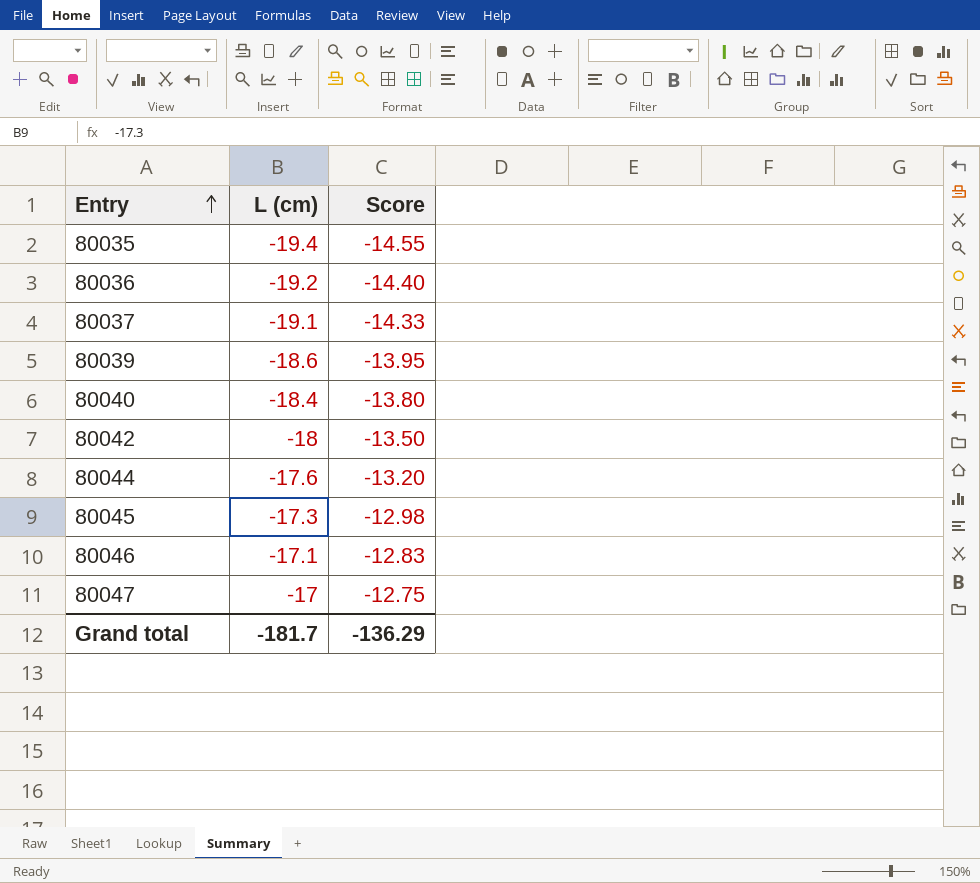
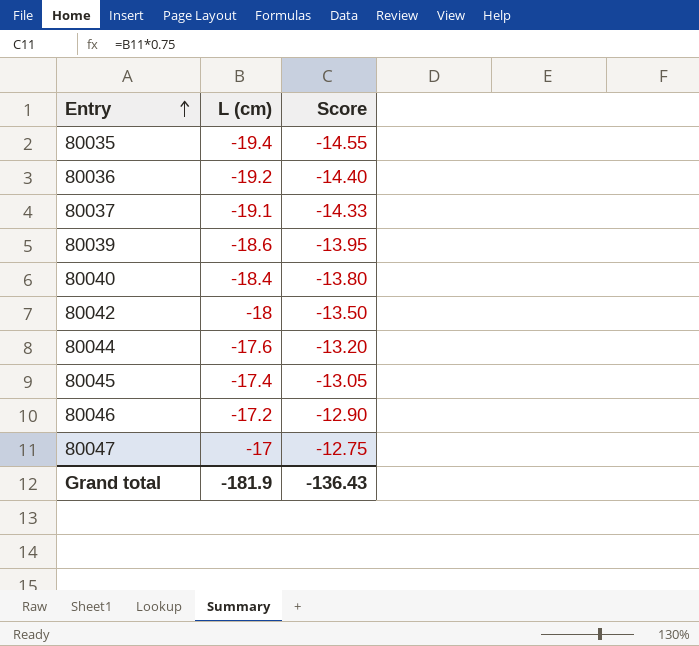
80045 | L (cm): -17.3 -> -17.4
80045 | Score: -12.98 -> -13.05
80046 | L (cm): -17.1 -> -17.2
80046 | Score: -12.83 -> -12.90
Grand total | L (cm): -181.7 -> -181.9
Grand total | Score: -136.29 -> -136.43

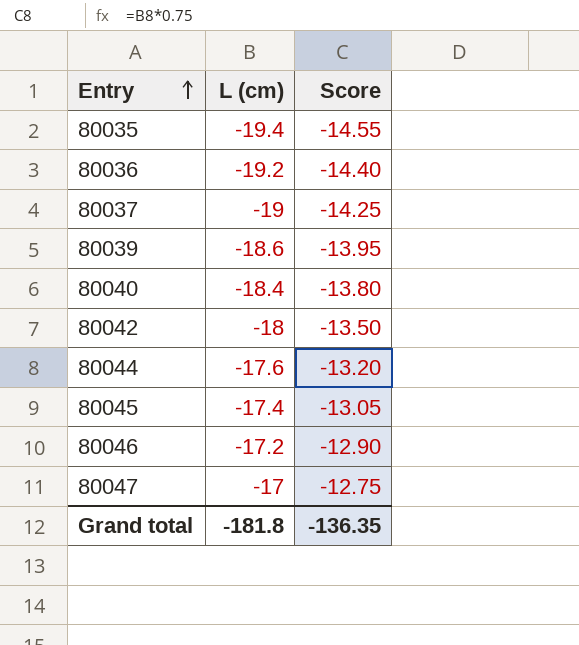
80037 | L (cm): -19.1 -> -19
80037 | Score: -14.33 -> -14.25
Grand total | L (cm): -181.9 -> -181.8
Grand total | Score: -136.43 -> -136.35

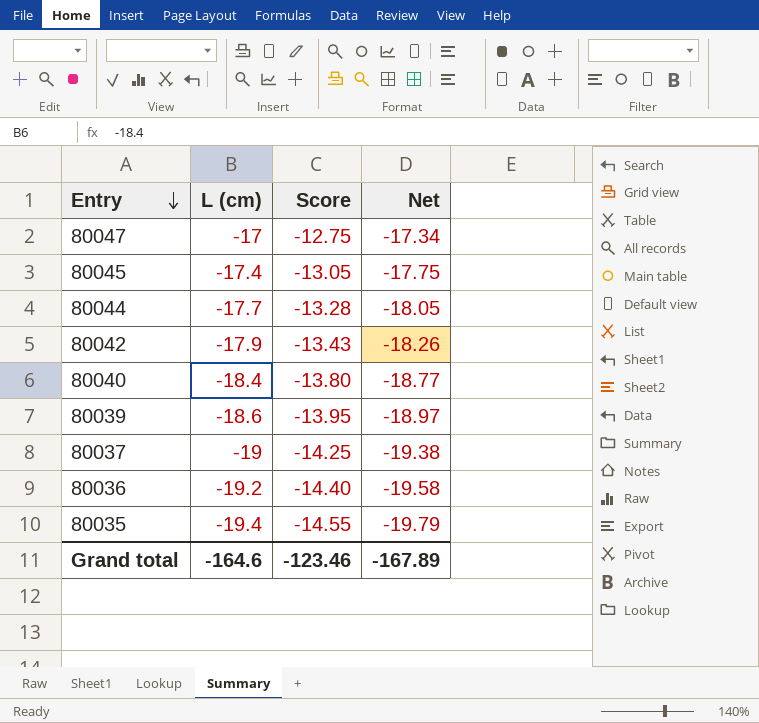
row order: Entry ascending -> Entry descending
column Net | formula: none -> [L (cm)] * 1.02
row 80046: -17.2 | -12.90 -> none
80044 | L (cm): -17.6 -> -17.7
80044 | Score: -13.20 -> -13.28
80042 | L (cm): -18 -> -17.9
80042 | Score: -13.50 -> -13.43
Grand total | L (cm): -181.8 -> -164.6
Grand total | Score: -136.35 -> -123.46

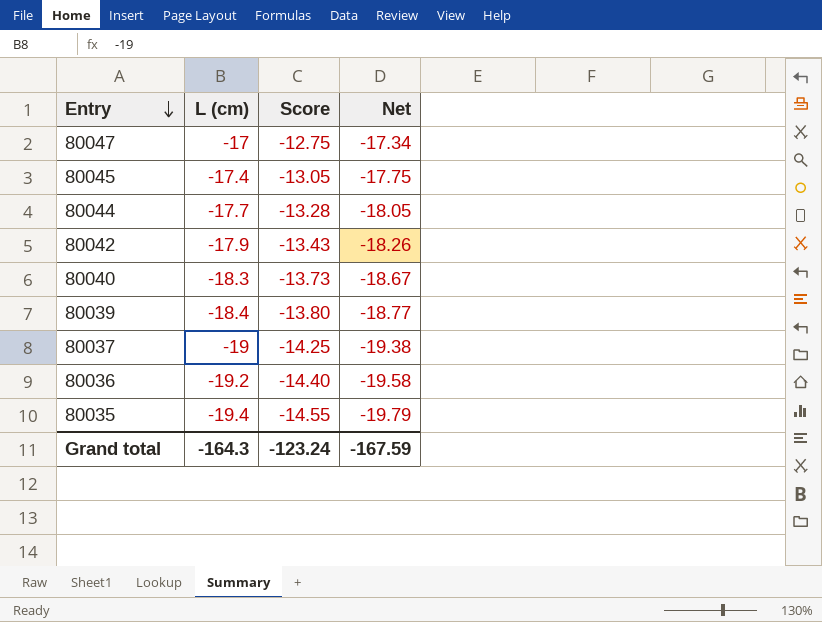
80040 | L (cm): -18.4 -> -18.3
80040 | Score: -13.80 -> -13.73
80040 | Net: -18.77 -> -18.67
80039 | L (cm): -18.6 -> -18.4
80039 | Score: -13.95 -> -13.80
80039 | Net: -18.97 -> -18.77
Grand total | L (cm): -164.6 -> -164.3
Grand total | Score: -123.46 -> -123.24
Grand total | Net: -167.89 -> -167.59

